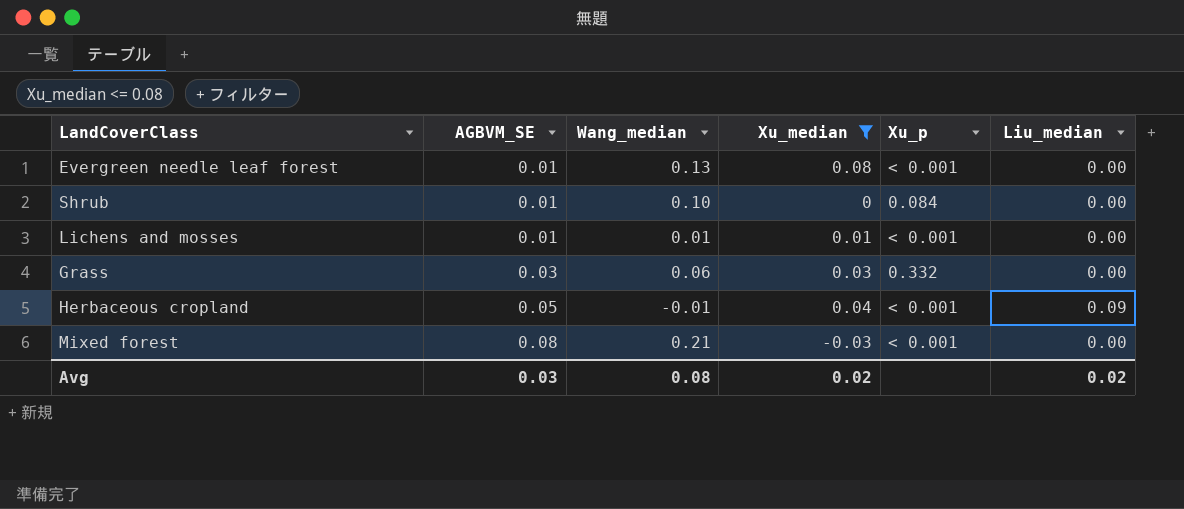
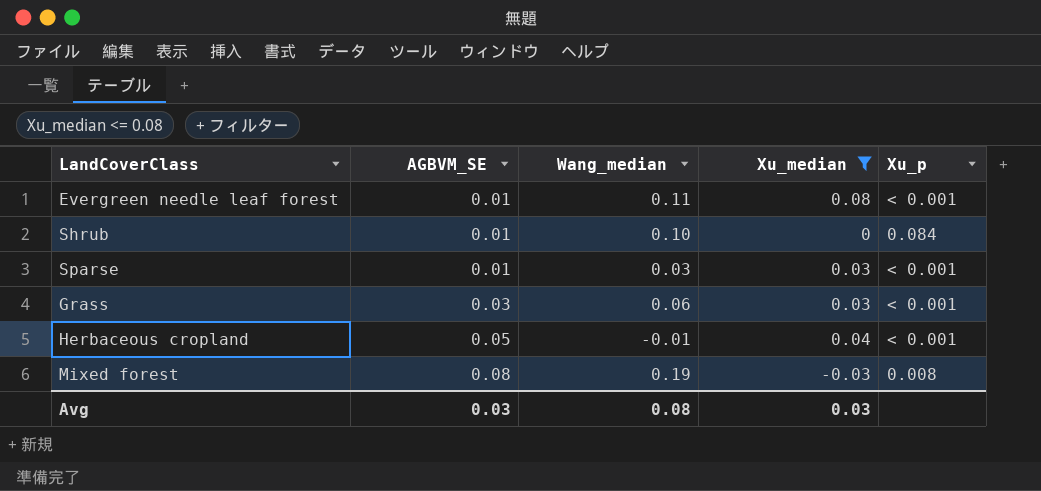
column Liu_median | position: 6 -> none
row Lichens and mosses: 0.01 | 0.01 | 0.01 | < 0.001 | 0.00 -> none
Evergreen needle leaf forest | Wang_median: 0.13 -> 0.11
row Sparse: none -> 0.01 | 0.03 | 0.03 | < 0.001
Grass | Xu_p: 0.332 -> < 0.001
Mixed forest | Wang_median: 0.21 -> 0.19
Mixed forest | Xu_p: < 0.001 -> 0.008
Avg | Xu_median: 0.02 -> 0.03

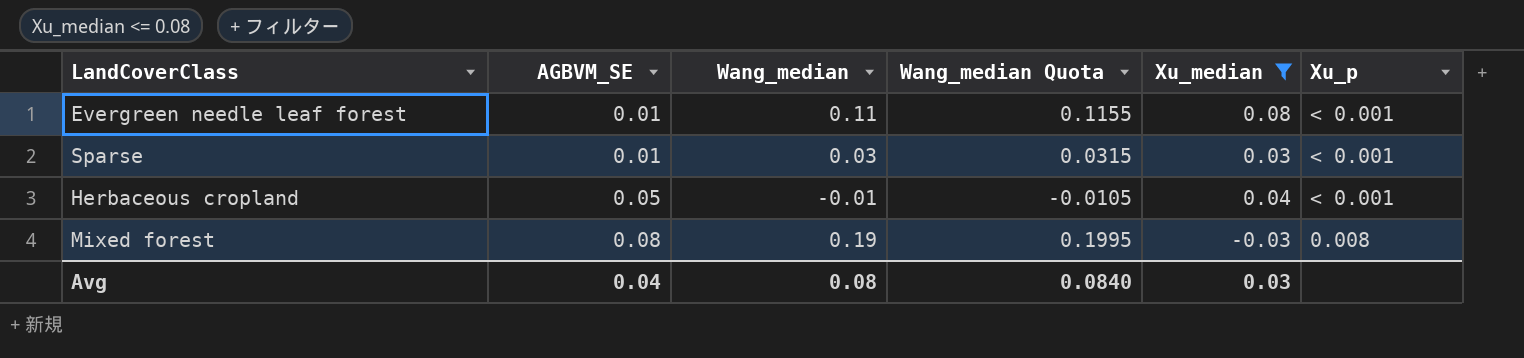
column Wang_median Quota | formula: none -> [Wang_median] * 1.05
row Shrub: 0.01 | 0.10 | 0 | 0.084 -> none
row Grass: 0.03 | 0.06 | 0.03 | < 0.001 -> none
Avg | AGBVM_SE: 0.03 -> 0.04

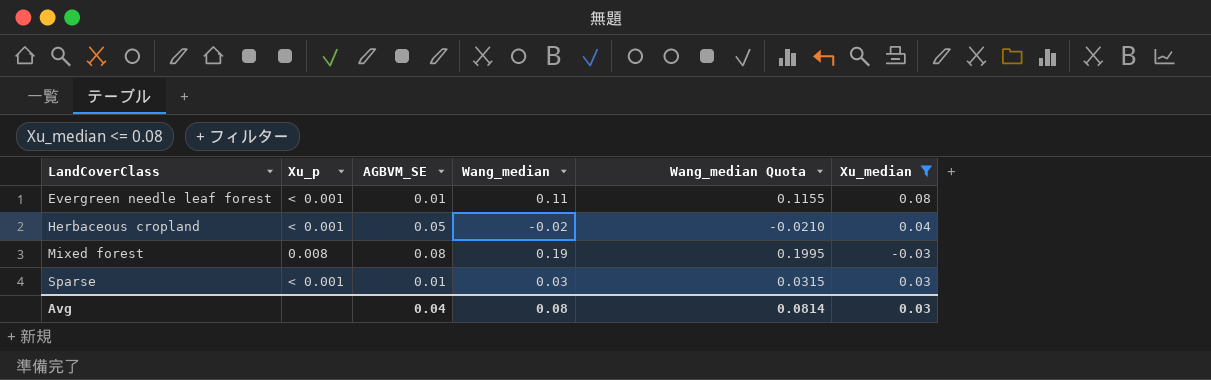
row order: AGBVM_SE ascending -> LandCoverClass ascending
column Xu_p | position: 6 -> 2
Herbaceous cropland | Wang_median: -0.01 -> -0.02
Herbaceous cropland | Wang_median Quota: -0.0105 -> -0.0210
Avg | Wang_median Quota: 0.0840 -> 0.0814

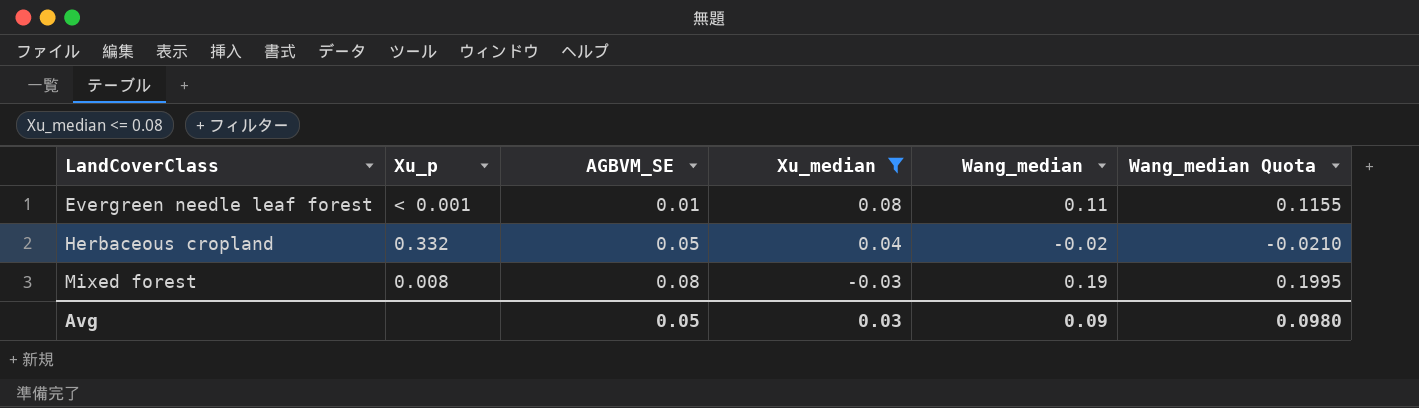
column Xu_median | position: 6 -> 4
row Sparse: < 0.001 | 0.01 | 0.03 | 0.0315 | 0.03 -> none
Herbaceous cropland | Xu_p: < 0.001 -> 0.332
Avg | AGBVM_SE: 0.04 -> 0.05
Avg | Wang_median: 0.08 -> 0.09
Avg | Wang_median Quota: 0.0814 -> 0.0980

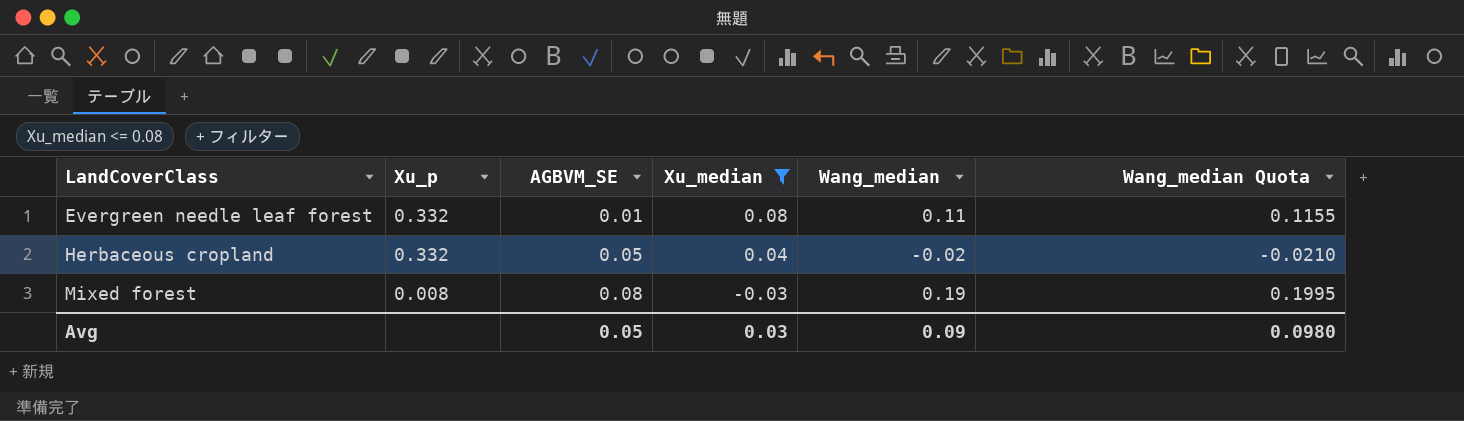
Evergreen needle leaf forest | Xu_p: < 0.001 -> 0.332

